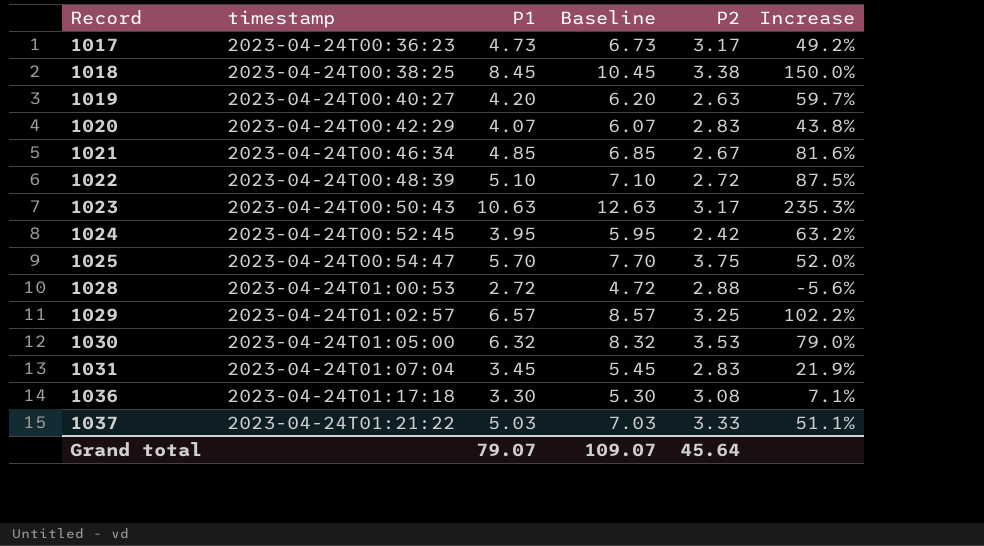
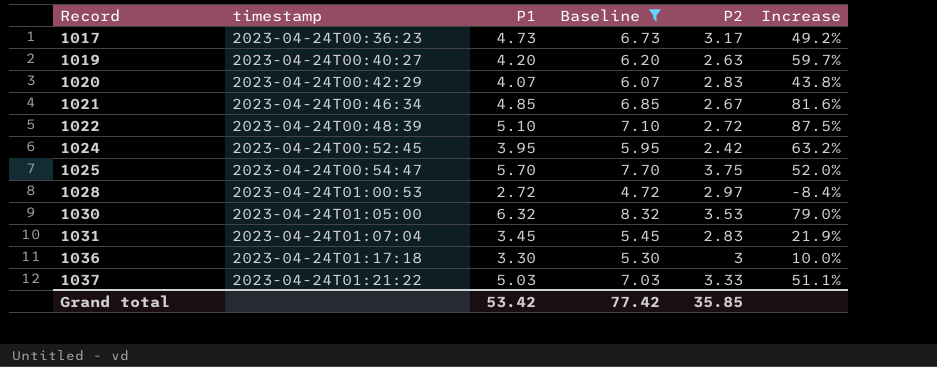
filter: none -> Baseline <= 8.32
1028 | P2: 2.88 -> 2.97
1028 | Increase: -5.6% -> -8.4%
1036 | P2: 3.08 -> 3
1036 | Increase: 7.1% -> 10.0%
Grand total | P1: 79.07 -> 53.42
Grand total | Baseline: 109.07 -> 77.42
Grand total | P2: 45.64 -> 35.85

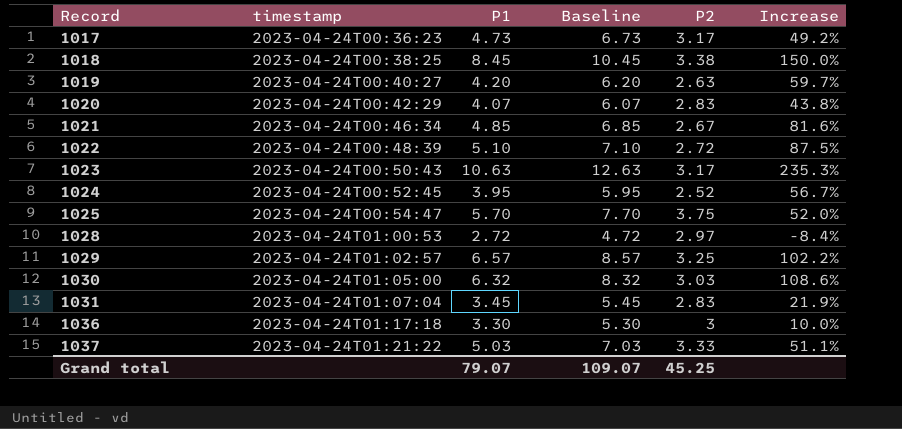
filter: Baseline <= 8.32 -> none
1024 | P2: 2.42 -> 2.52
1024 | Increase: 63.2% -> 56.7%
1030 | P2: 3.53 -> 3.03
1030 | Increase: 79.0% -> 108.6%
Grand total | P1: 53.42 -> 79.07
Grand total | Baseline: 77.42 -> 109.07
Grand total | P2: 35.85 -> 45.25

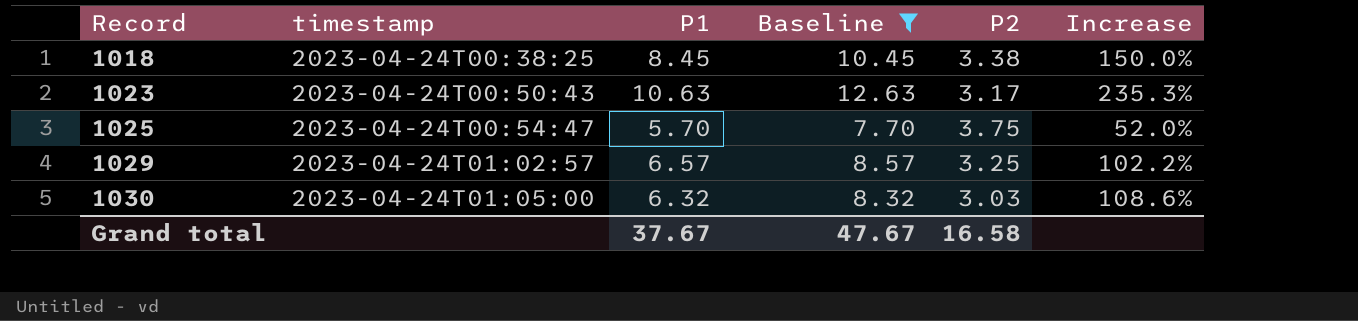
filter: none -> Baseline >= 7.70
Grand total | P1: 79.07 -> 37.67
Grand total | Baseline: 109.07 -> 47.67
Grand total | P2: 45.25 -> 16.58

